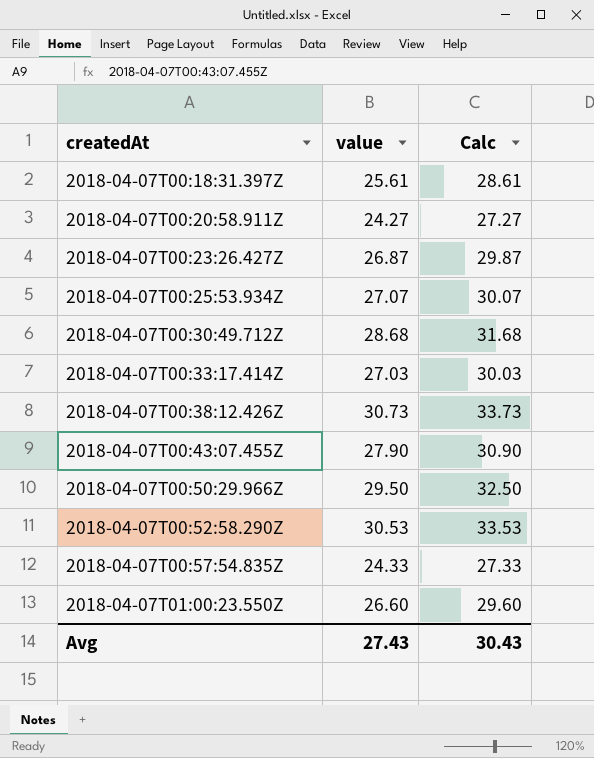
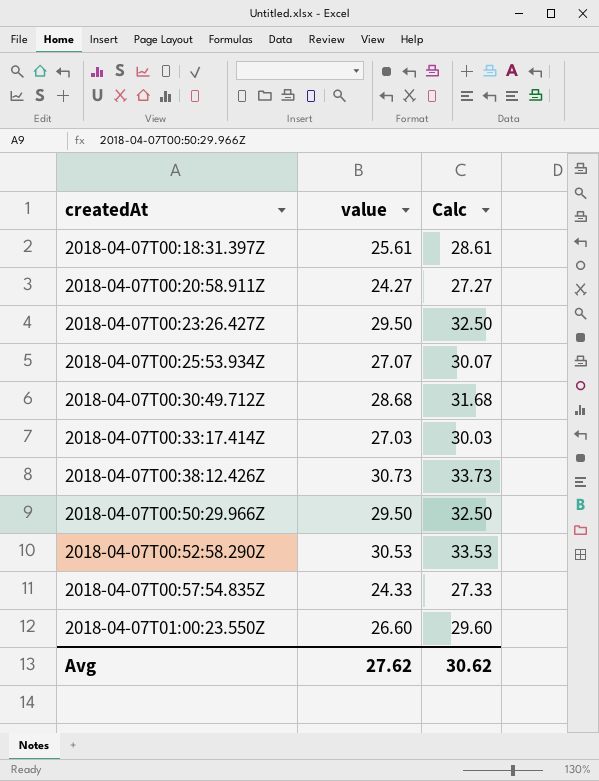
row 2018-04-07T00:43:07.455Z: 27.90 | 30.90 -> none
2018-04-07T00:23:26.427Z | value: 26.87 -> 29.50
2018-04-07T00:23:26.427Z | Calc: 29.87 -> 32.50
Avg | value: 27.43 -> 27.62
Avg | Calc: 30.43 -> 30.62

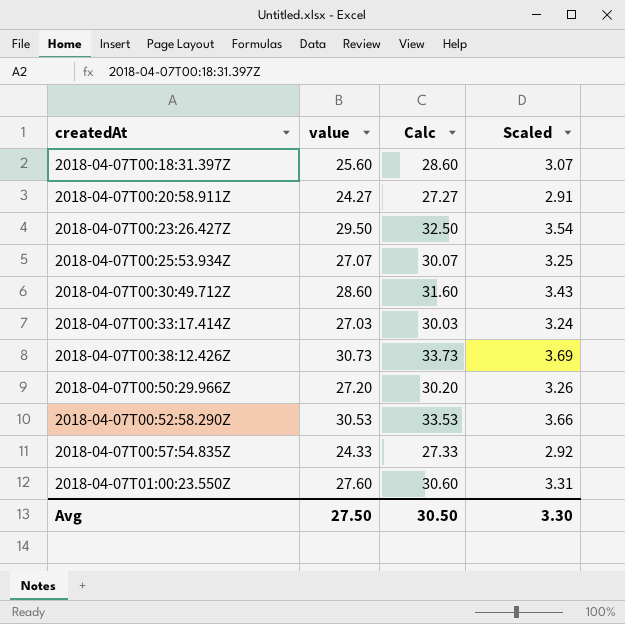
column Scaled | formula: none -> [value] * 0.12
2018-04-07T00:18:31.397Z | value: 25.61 -> 25.60
2018-04-07T00:18:31.397Z | Calc: 28.61 -> 28.60
2018-04-07T00:30:49.712Z | value: 28.68 -> 28.60
2018-04-07T00:30:49.712Z | Calc: 31.68 -> 31.60
2018-04-07T00:50:29.966Z | value: 29.50 -> 27.20
2018-04-07T00:50:29.966Z | Calc: 32.50 -> 30.20
2018-04-07T01:00:23.550Z | value: 26.60 -> 27.60
2018-04-07T01:00:23.550Z | Calc: 29.60 -> 30.60
Avg | value: 27.62 -> 27.50
Avg | Calc: 30.62 -> 30.50

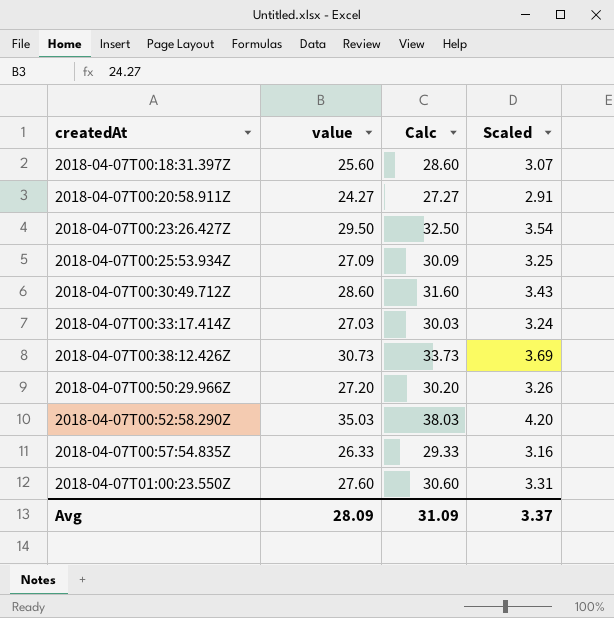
2018-04-07T00:25:53.934Z | value: 27.07 -> 27.09
2018-04-07T00:25:53.934Z | Calc: 30.07 -> 30.09
2018-04-07T00:52:58.290Z | value: 30.53 -> 35.03
2018-04-07T00:52:58.290Z | Calc: 33.53 -> 38.03
2018-04-07T00:52:58.290Z | Scaled: 3.66 -> 4.20
2018-04-07T00:57:54.835Z | value: 24.33 -> 26.33
2018-04-07T00:57:54.835Z | Calc: 27.33 -> 29.33
2018-04-07T00:57:54.835Z | Scaled: 2.92 -> 3.16
Avg | value: 27.50 -> 28.09
Avg | Calc: 30.50 -> 31.09
Avg | Scaled: 3.30 -> 3.37

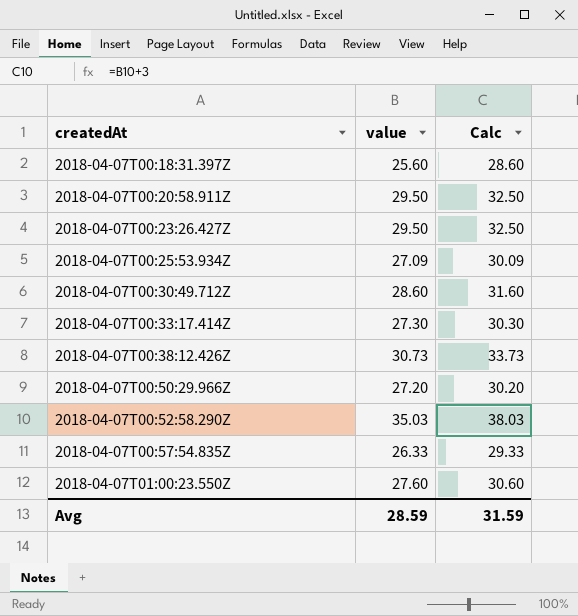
column Scaled | formula: [value] * 0.12 -> none
2018-04-07T00:20:58.911Z | value: 24.27 -> 29.50
2018-04-07T00:20:58.911Z | Calc: 27.27 -> 32.50
2018-04-07T00:33:17.414Z | value: 27.03 -> 27.30
2018-04-07T00:33:17.414Z | Calc: 30.03 -> 30.30
Avg | value: 28.09 -> 28.59
Avg | Calc: 31.09 -> 31.59

